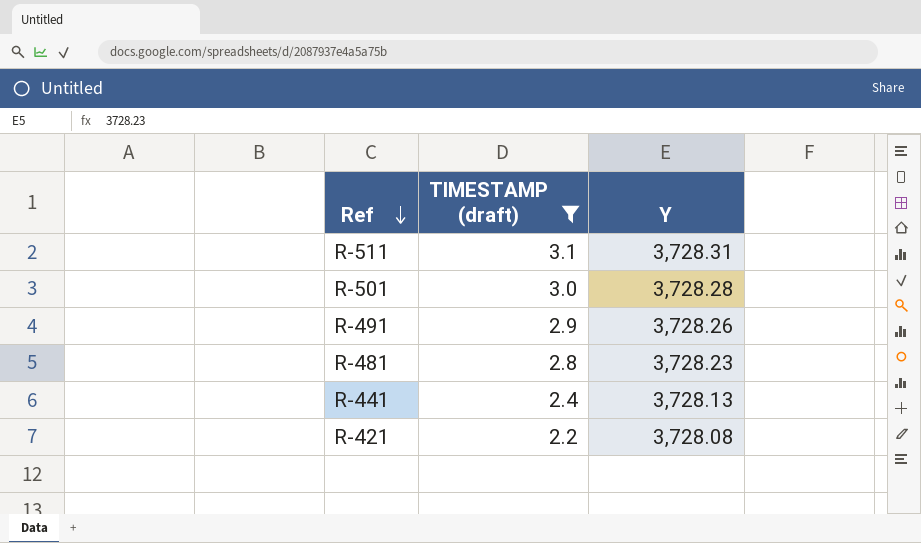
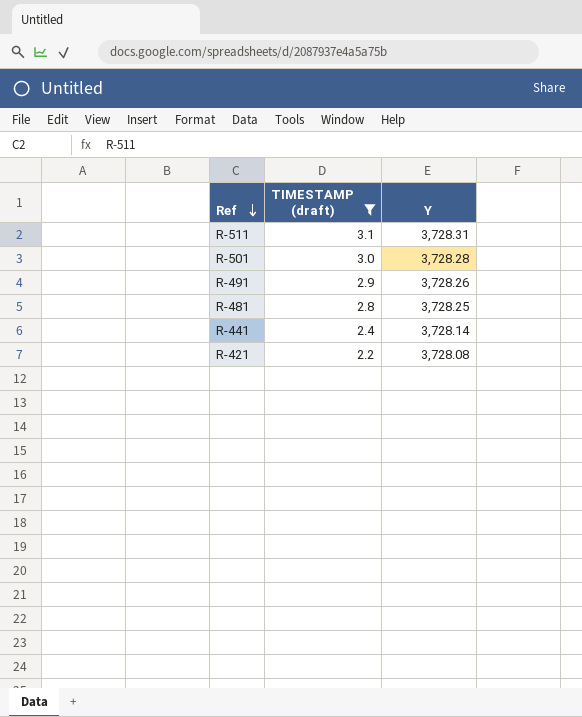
R-481 | Y: 3,728.23 -> 3,728.25
R-441 | Y: 3,728.13 -> 3,728.14

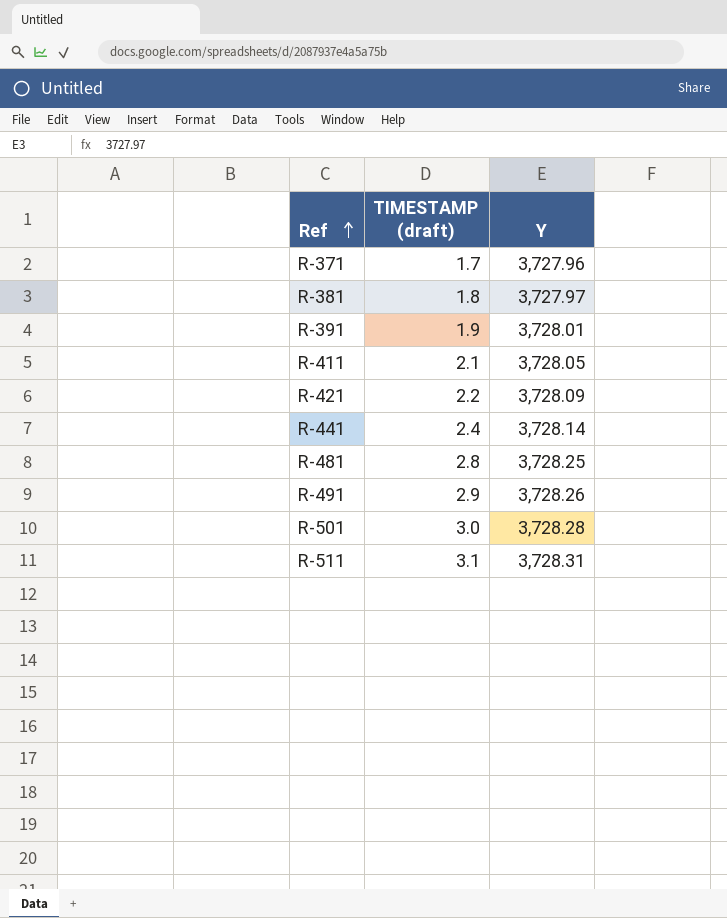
filter: TIMESTAMP (draft) >= 2.2 -> none
row order: Ref descending -> Ref ascending
R-421 | Y: 3,728.08 -> 3,728.09

